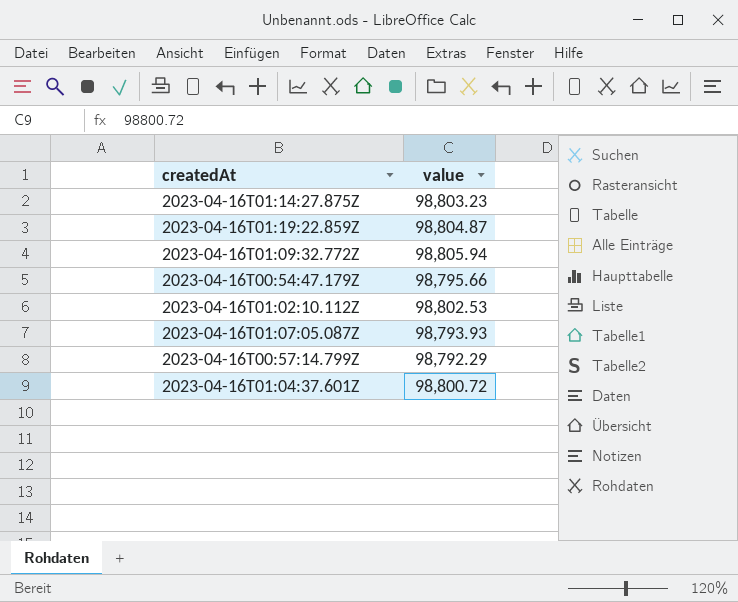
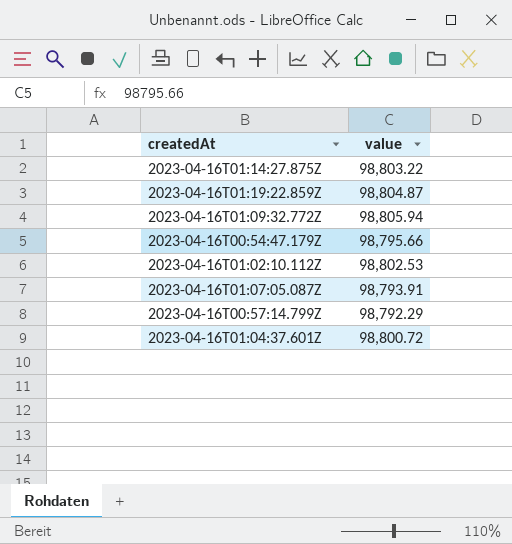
2023-04-16T01:14:27.875Z | value: 98,803.23 -> 98,803.22
2023-04-16T01:07:05.087Z | value: 98,793.93 -> 98,793.91

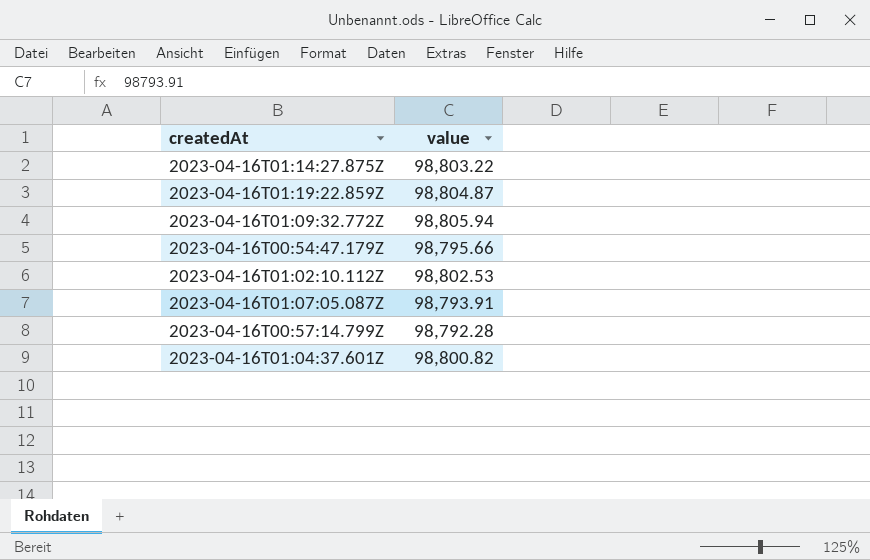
2023-04-16T00:57:14.799Z | value: 98,792.29 -> 98,792.28
2023-04-16T01:04:37.601Z | value: 98,800.72 -> 98,800.82

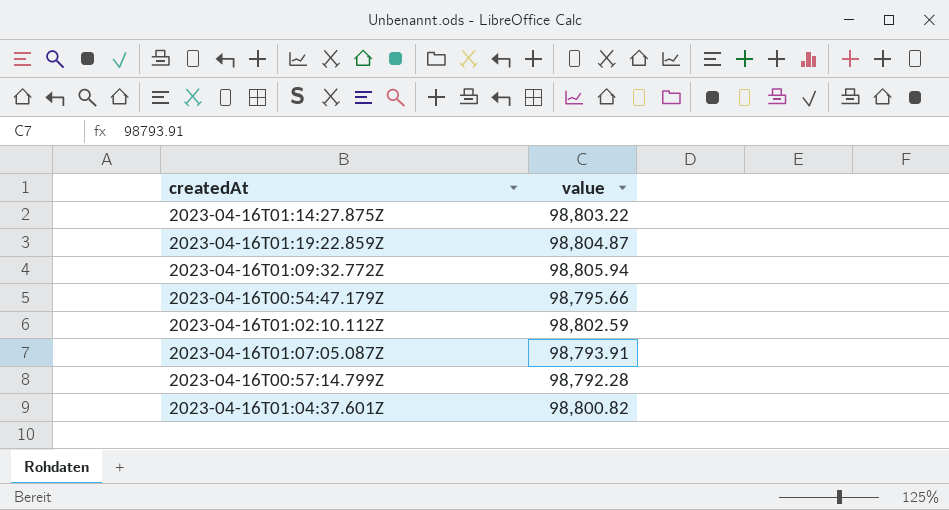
2023-04-16T01:02:10.112Z | value: 98,802.53 -> 98,802.59

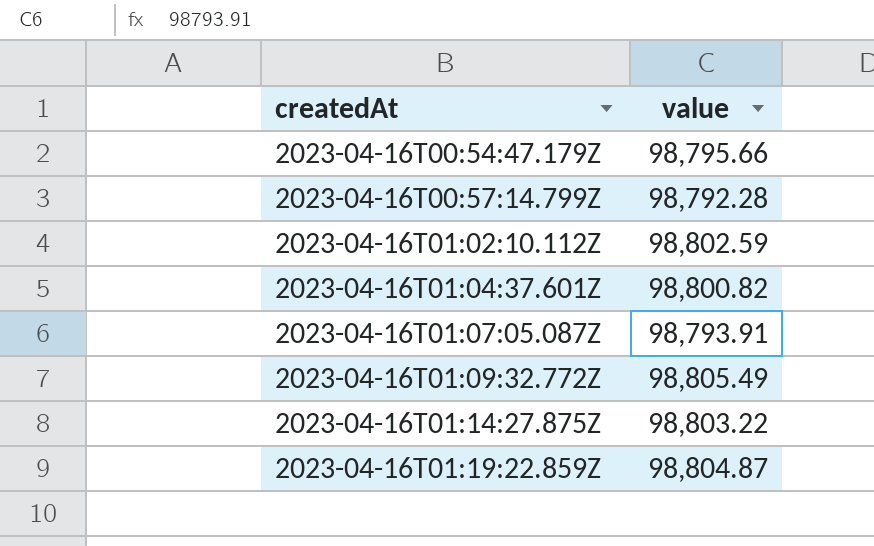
row order: none -> createdAt ascending
2023-04-16T01:09:32.772Z | value: 98,805.94 -> 98,805.49

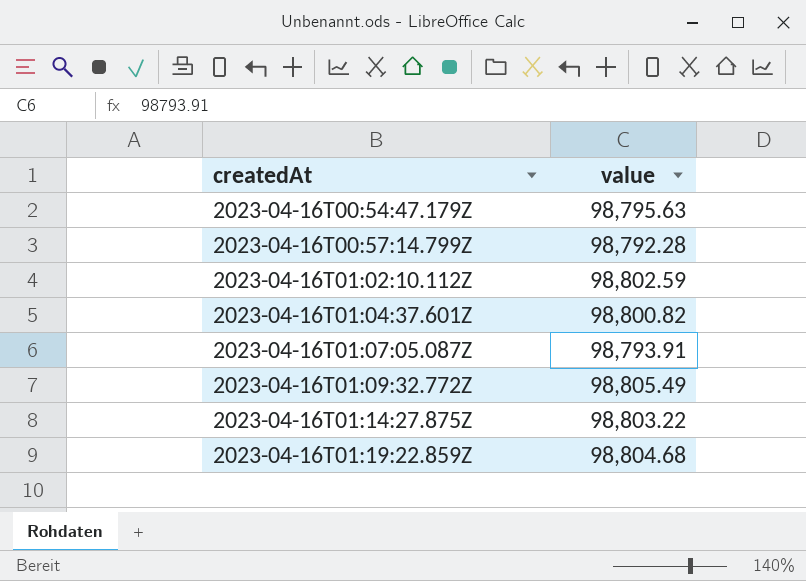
2023-04-16T00:54:47.179Z | value: 98,795.66 -> 98,795.63
2023-04-16T01:19:22.859Z | value: 98,804.87 -> 98,804.68

